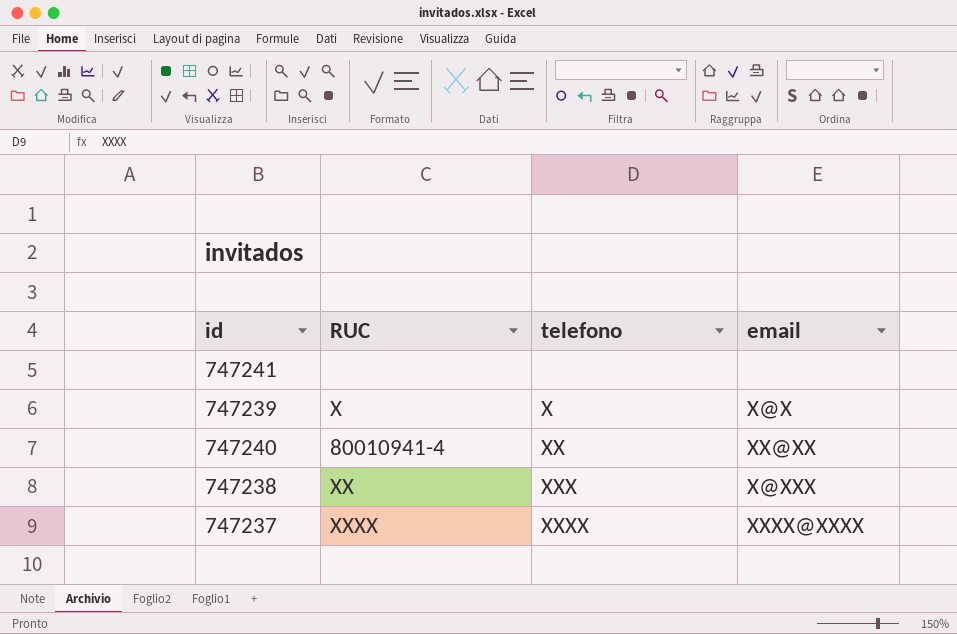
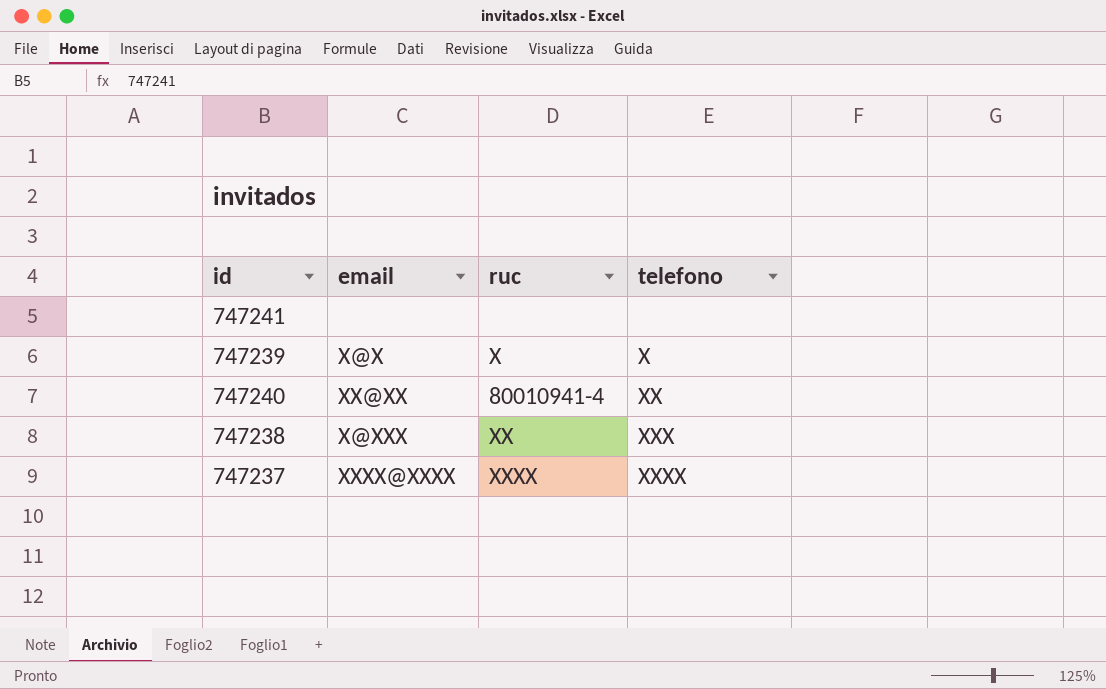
column email | position: 4 -> 2
column name: RUC -> ruc

